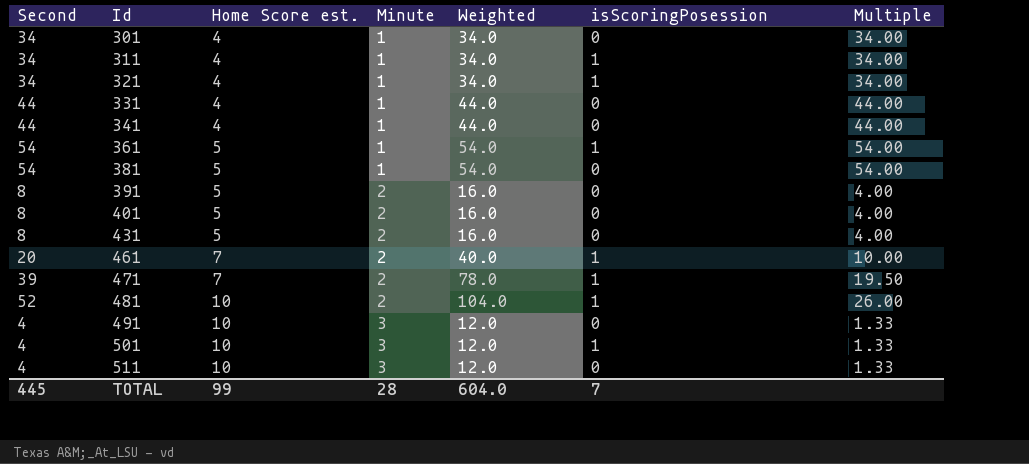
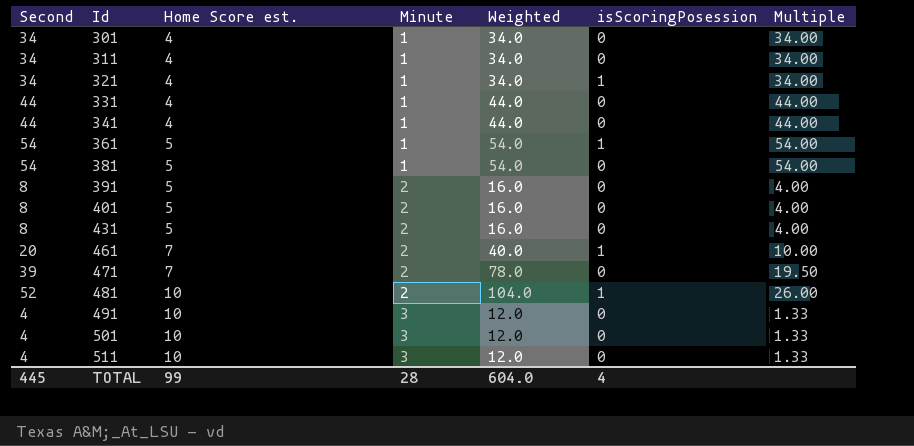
311 | isScoringPosession: 1 -> 0
471 | isScoringPosession: 1 -> 0
501 | isScoringPosession: 1 -> 0
TOTAL | isScoringPosession: 7 -> 4

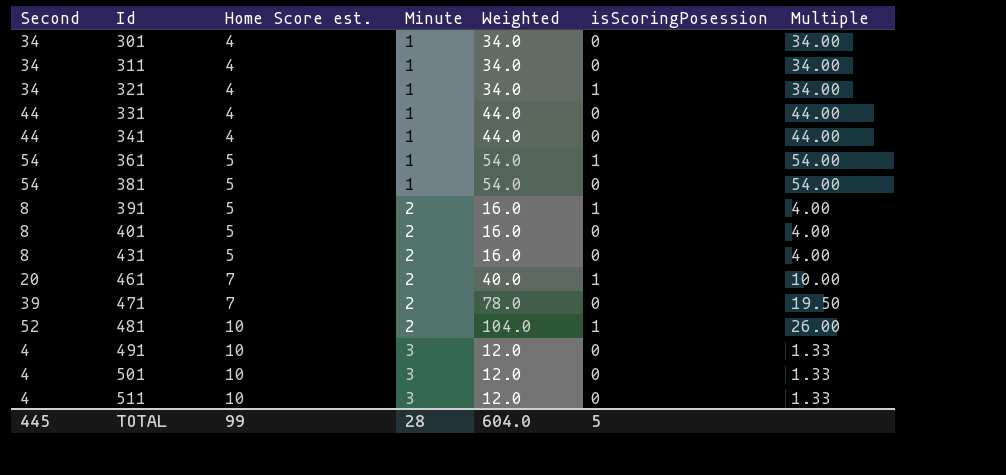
391 | isScoringPosession: 0 -> 1
TOTAL | isScoringPosession: 4 -> 5

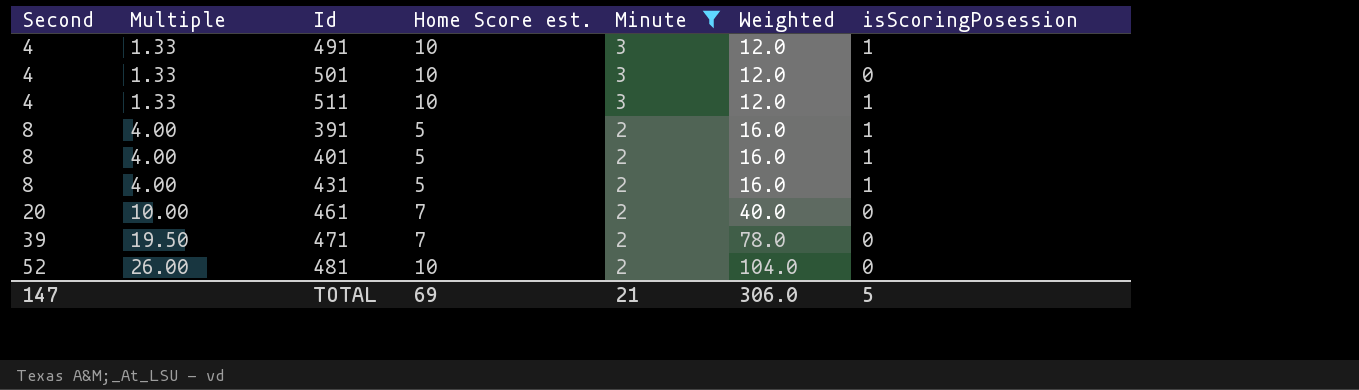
filter: none -> Minute != 1
row order: Id ascending -> Second ascending
column Multiple | position: 7 -> 2
491 | isScoringPosession: 0 -> 1
511 | isScoringPosession: 0 -> 1
401 | isScoringPosession: 0 -> 1
431 | isScoringPosession: 0 -> 1
461 | isScoringPosession: 1 -> 0
481 | isScoringPosession: 1 -> 0
TOTAL | Second: 445 -> 147
TOTAL | Home Score est.: 99 -> 69
TOTAL | Minute: 28 -> 21
TOTAL | Weighted: 604.0 -> 306.0

